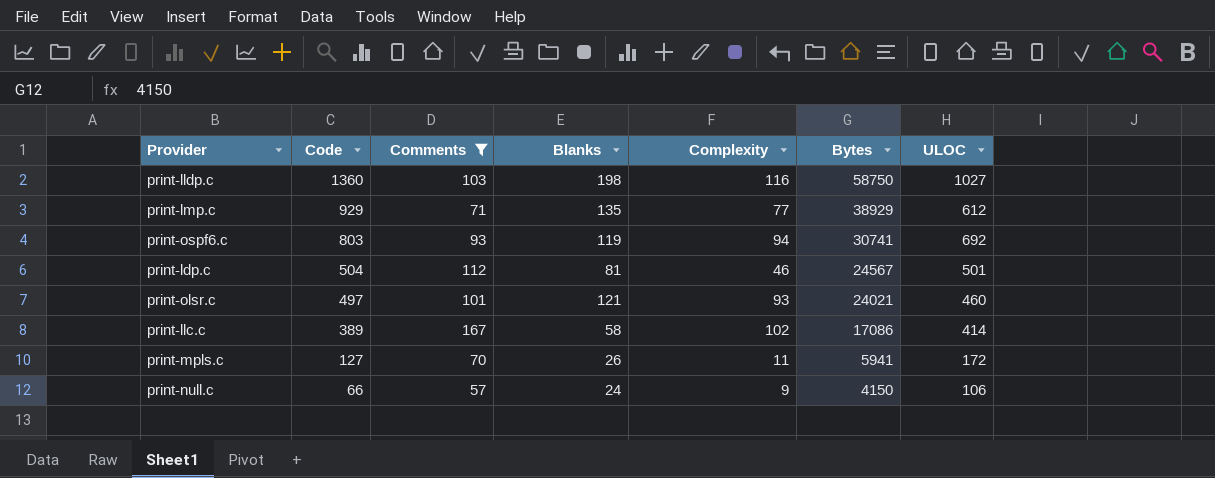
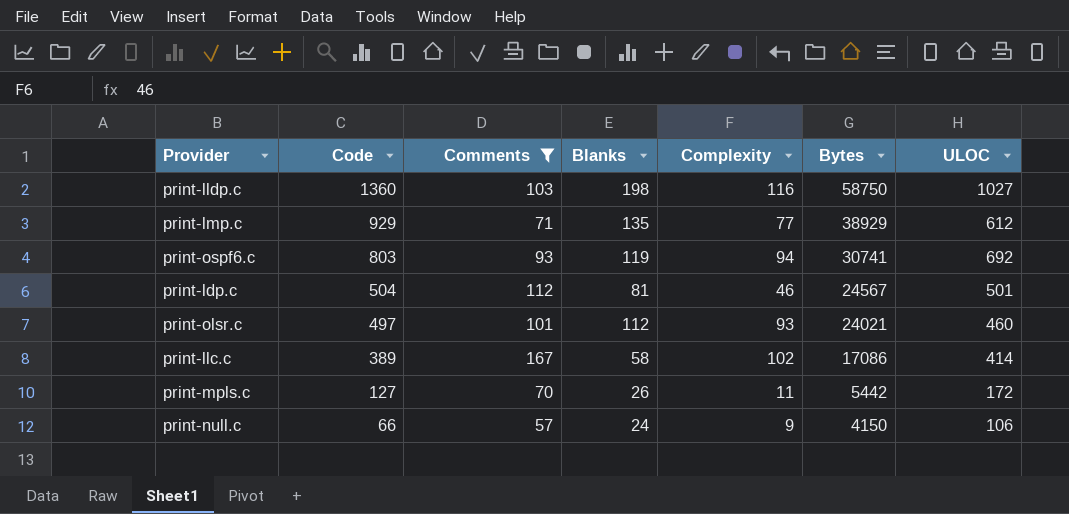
print-olsr.c | Blanks: 121 -> 112
print-mpls.c | Bytes: 5941 -> 5442

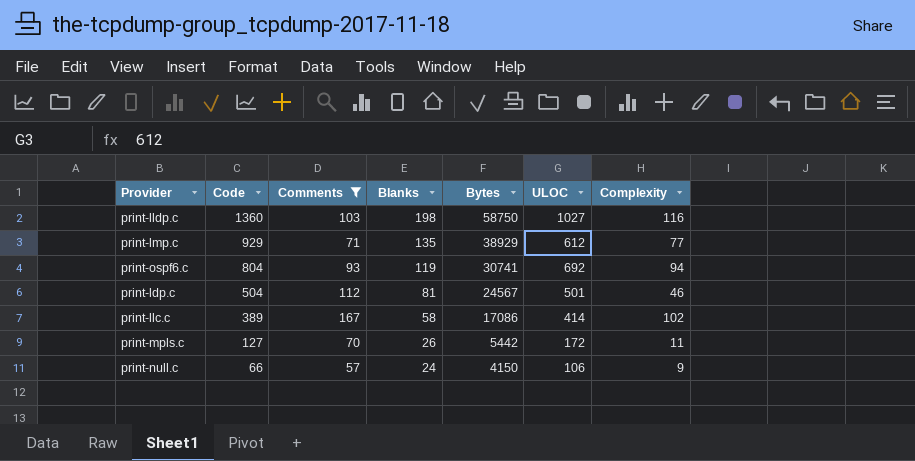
column Complexity | position: 5 -> 7
row print-olsr.c: 497 | 101 | 112 | 93 | 24021 | 460 -> none
print-ospf6.c | Code: 803 -> 804

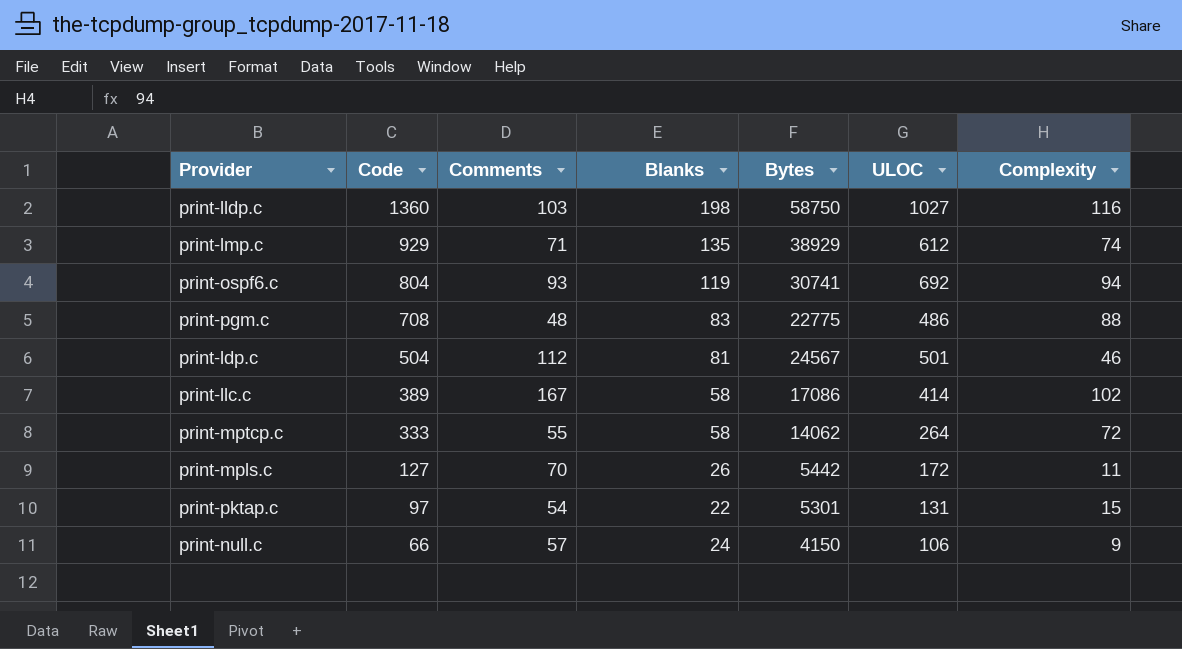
filter: Comments >= 57 -> none
print-lmp.c | Complexity: 77 -> 74

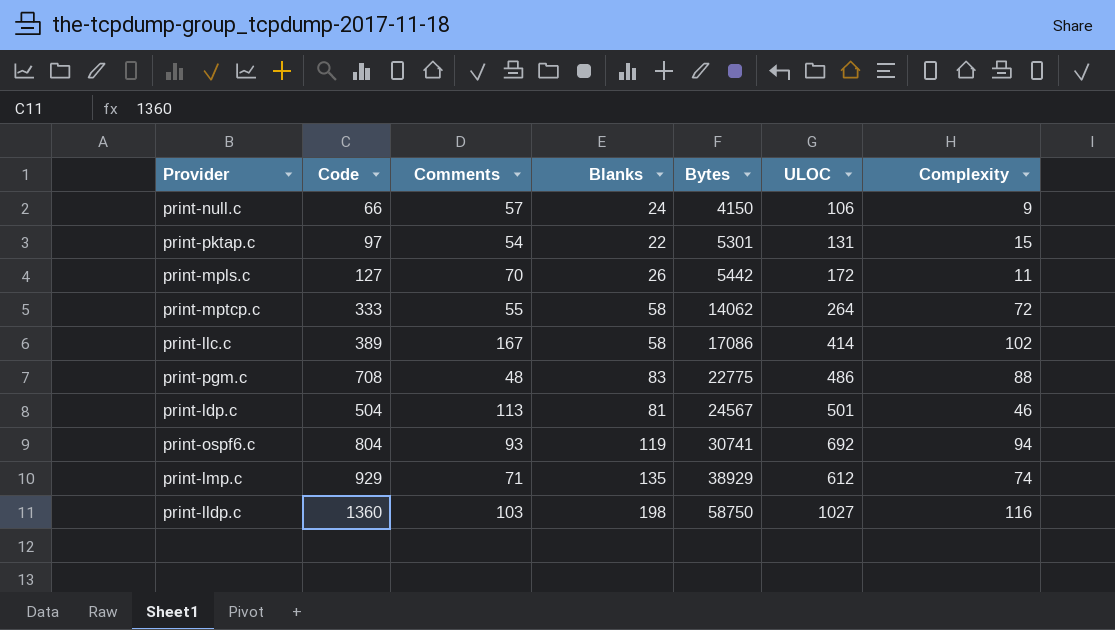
row order: Code descending -> Bytes ascending
print-ldp.c | Comments: 112 -> 113

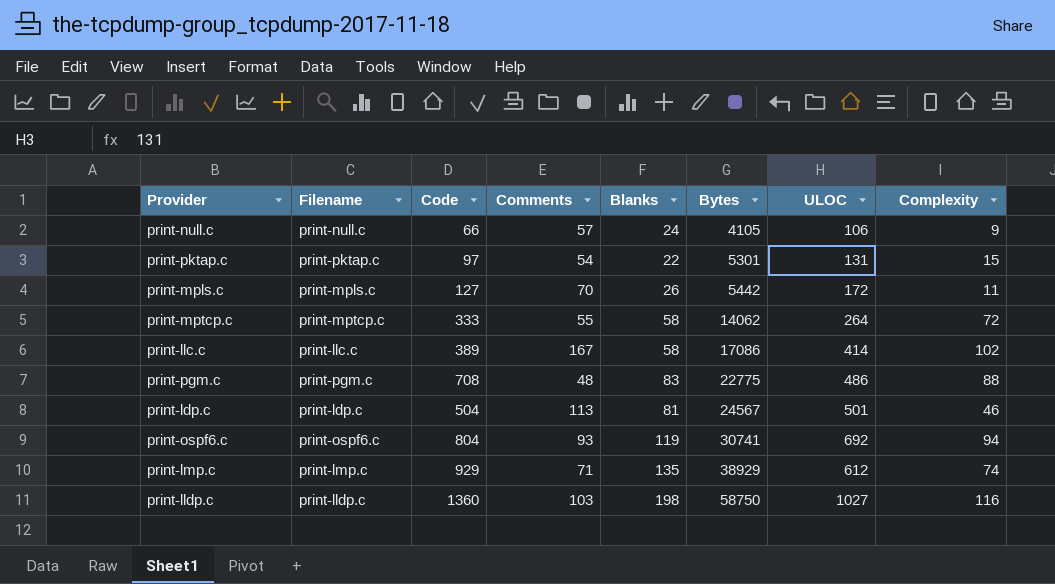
column Filename | position: none -> 2
print-null.c | Bytes: 4150 -> 4105

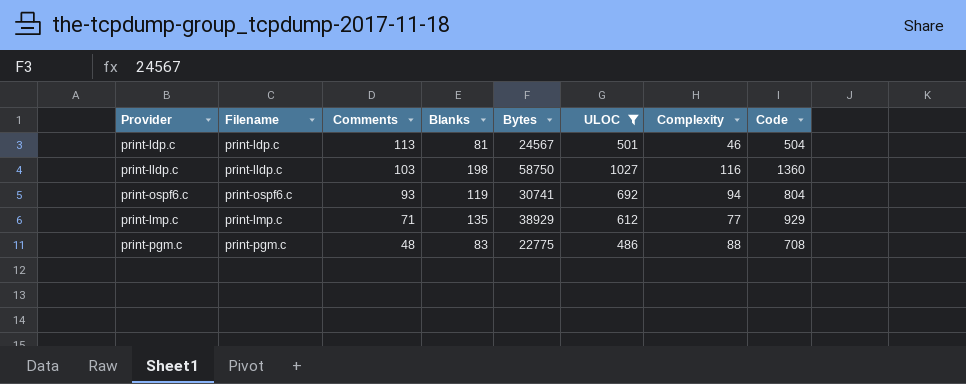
filter: none -> ULOC >= 486
row order: Bytes ascending -> Comments descending
column Code | position: 3 -> 8
print-lmp.c | Complexity: 74 -> 77

